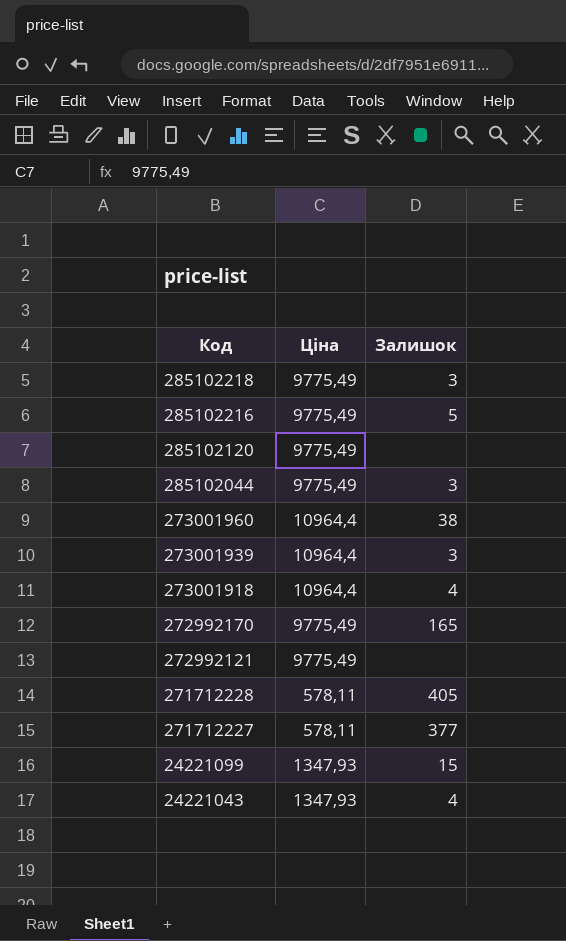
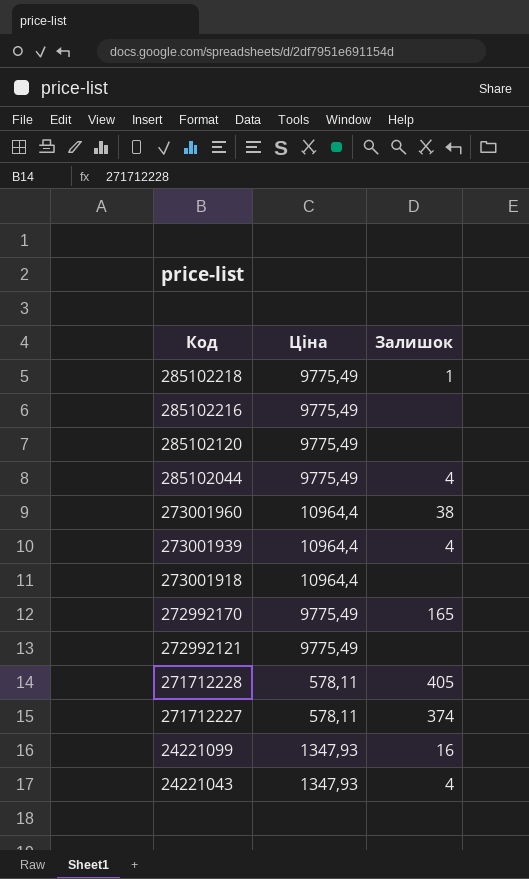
285102218 | Залишок: 3 -> 1
285102216 | Залишок: 5 -> none
285102044 | Залишок: 3 -> 4
273001939 | Залишок: 3 -> 4
273001918 | Залишок: 4 -> none
271712227 | Залишок: 377 -> 374
24221099 | Залишок: 15 -> 16

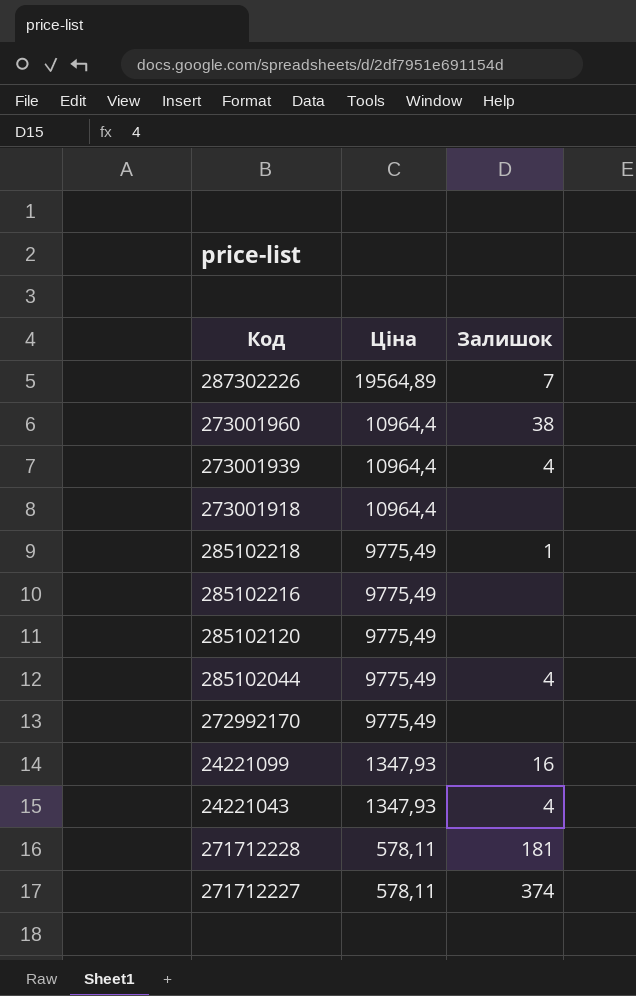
row order: Код descending -> Ціна descending
row 272992121: 9775,49 | none -> none
row 287302226: none -> 19564,89 | 7
272992170 | Залишок: 165 -> none
271712228 | Залишок: 405 -> 181

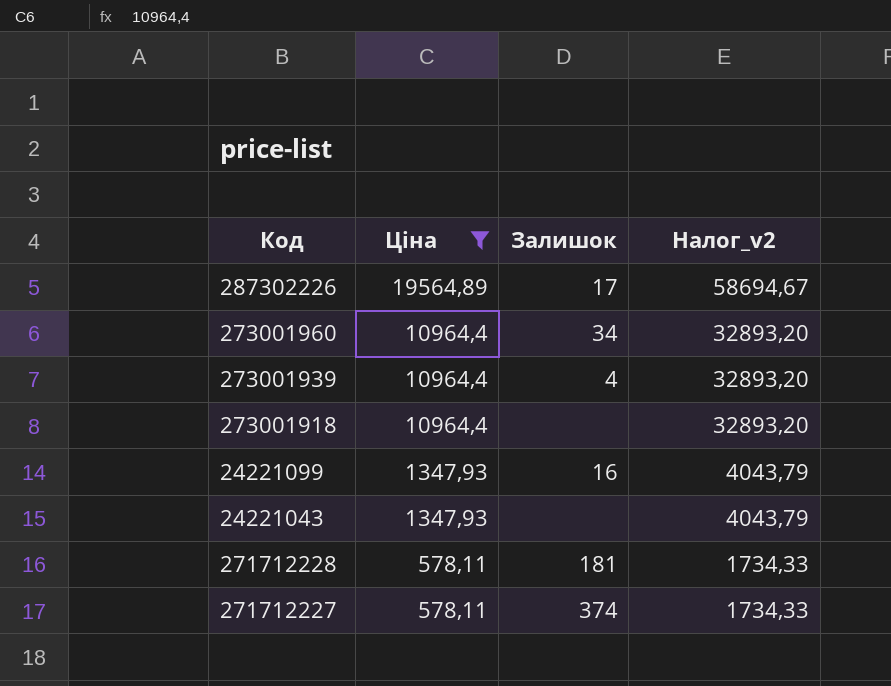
filter: none -> Ціна != 9775,49
column Налог_v2 | formula: none -> [Ціна] * 3
287302226 | Залишок: 7 -> 17
273001960 | Залишок: 38 -> 34
24221043 | Залишок: 4 -> none

